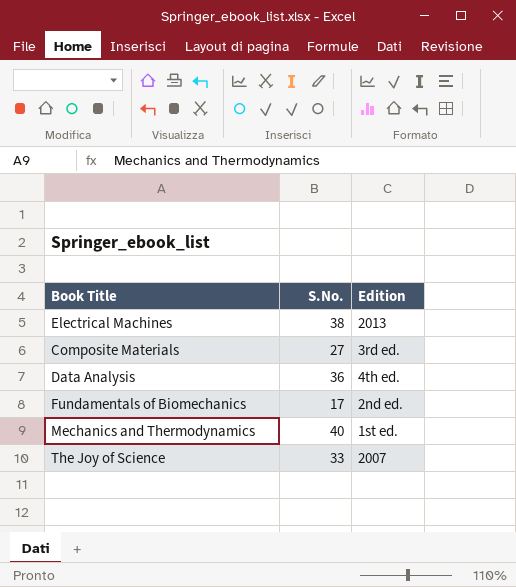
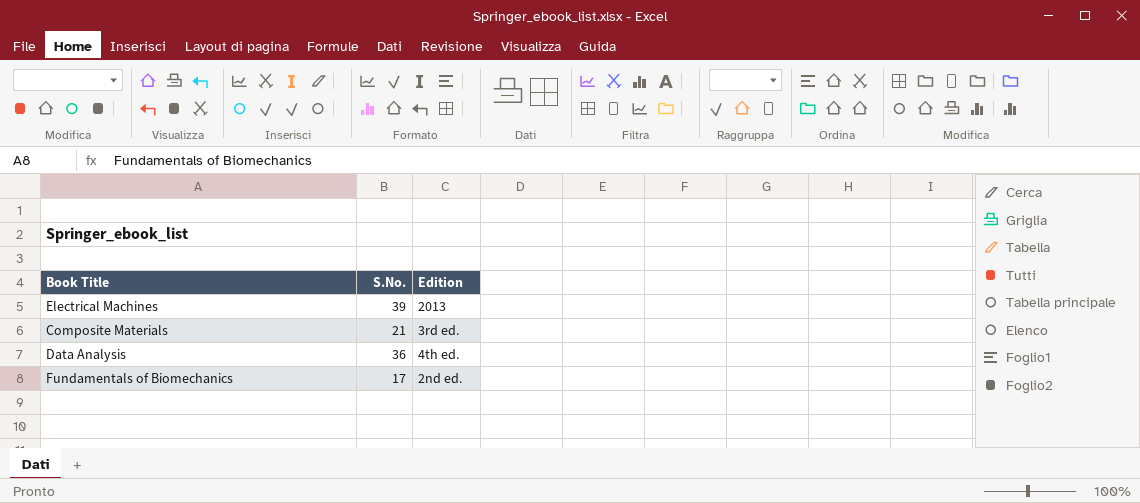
row Mechanics and Thermodynamics: 40 | 1st ed. -> none
row The Joy of Science: 33 | 2007 -> none
Electrical Machines | S.No.: 38 -> 39
Composite Materials | S.No.: 27 -> 21

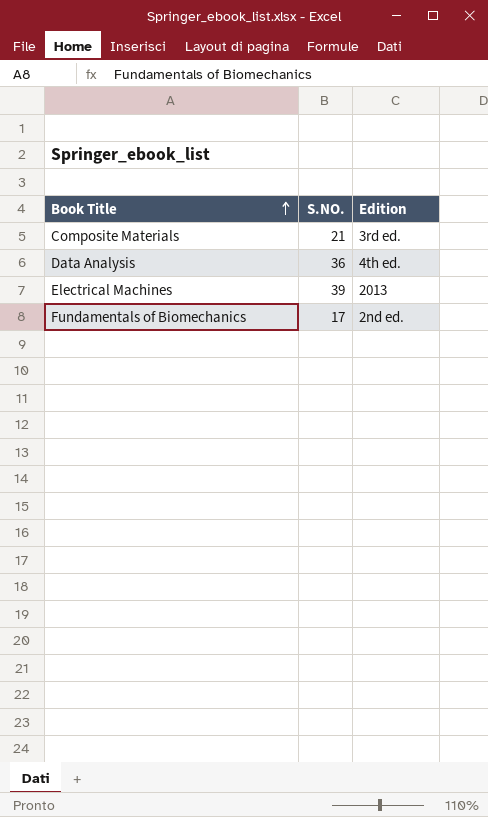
row order: none -> Book Title ascending
column name: S.No. -> S.NO.

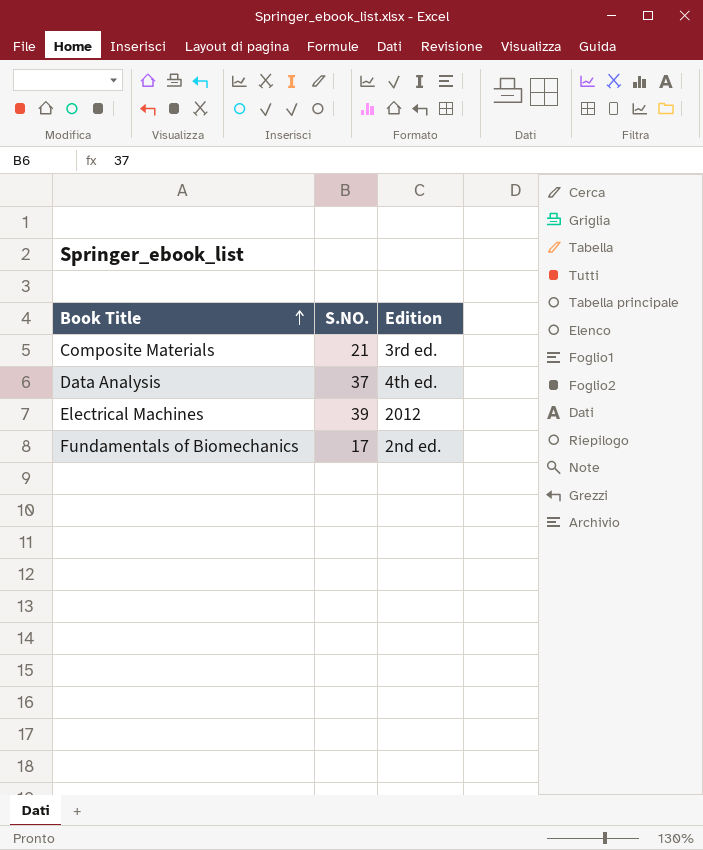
Data Analysis | S.NO.: 36 -> 37
Electrical Machines | Edition: 2013 -> 2012

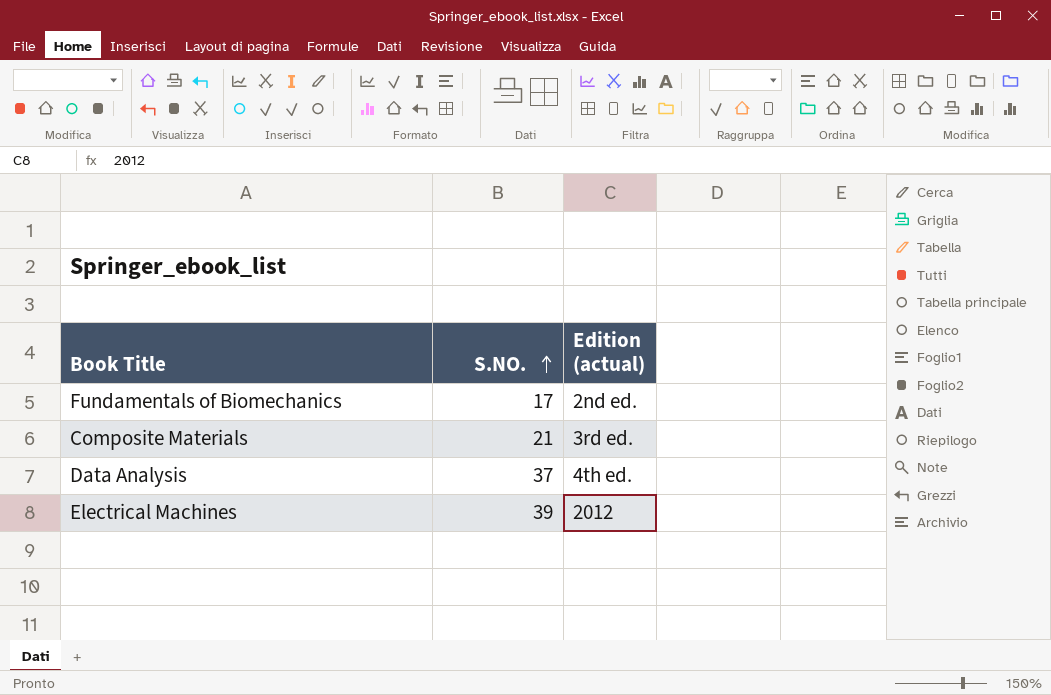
row order: Book Title ascending -> S.NO. ascending
column name: Edition -> Edition (actual)

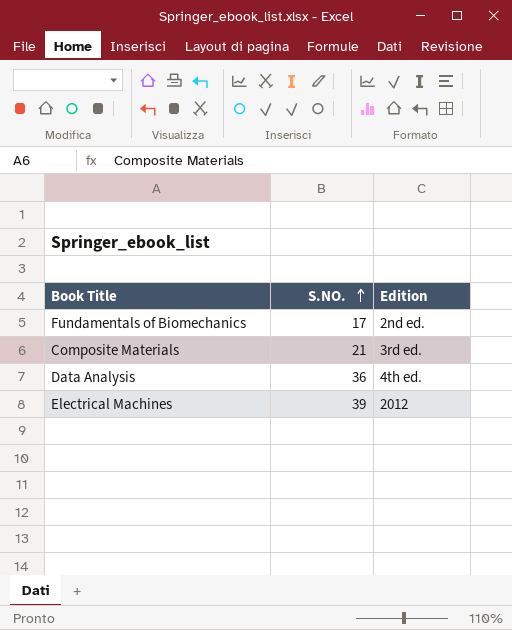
column name: Edition (actual) -> Edition
Data Analysis | S.NO.: 37 -> 36

